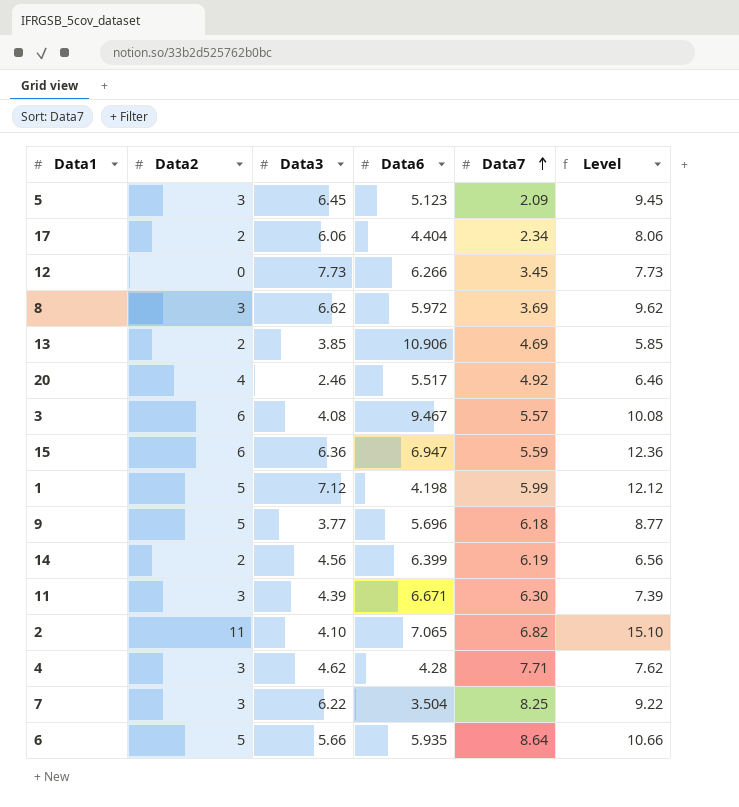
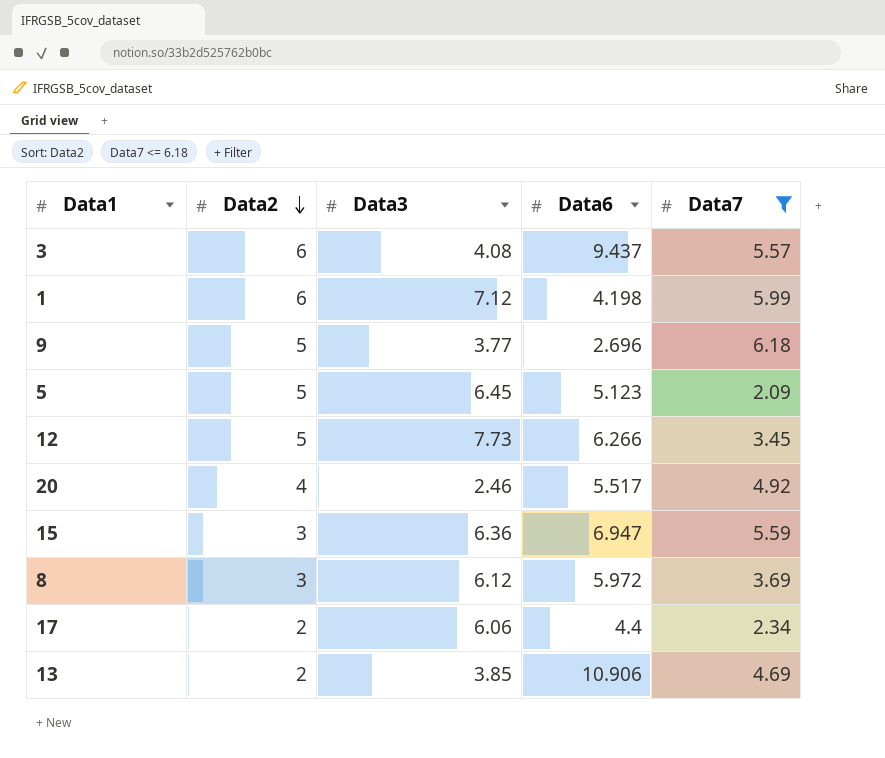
filter: none -> Data7 <= 6.18
row order: Data7 ascending -> Data2 descending
column Level | formula: [Data2] + [Data3] -> none
3 | Data6: 9.467 -> 9.437
1 | Data2: 5 -> 6
9 | Data6: 5.696 -> 2.696
5 | Data2: 3 -> 5
12 | Data2: 0 -> 5
15 | Data2: 6 -> 3
8 | Data3: 6.62 -> 6.12
17 | Data6: 4.404 -> 4.4

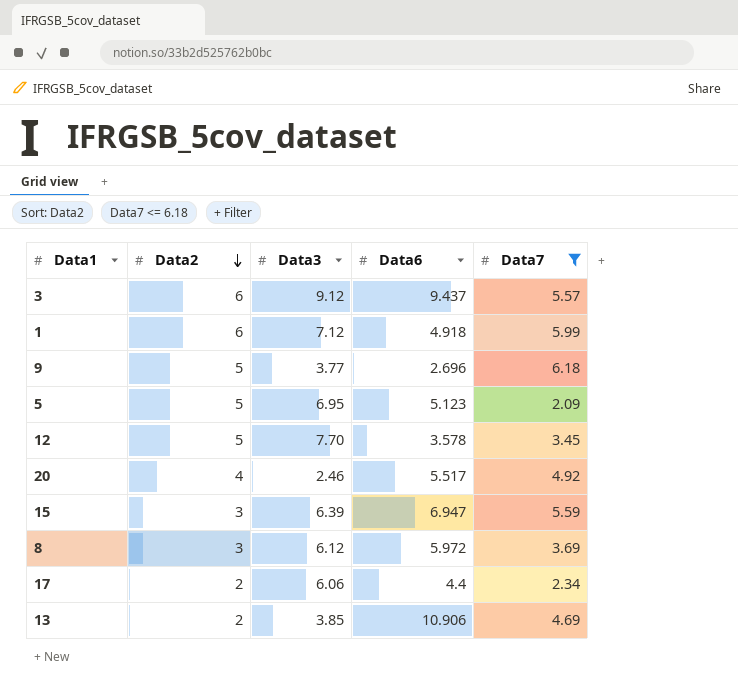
3 | Data3: 4.08 -> 9.12
1 | Data6: 4.198 -> 4.918
5 | Data3: 6.45 -> 6.95
12 | Data3: 7.73 -> 7.70
12 | Data6: 6.266 -> 3.578
15 | Data3: 6.36 -> 6.39

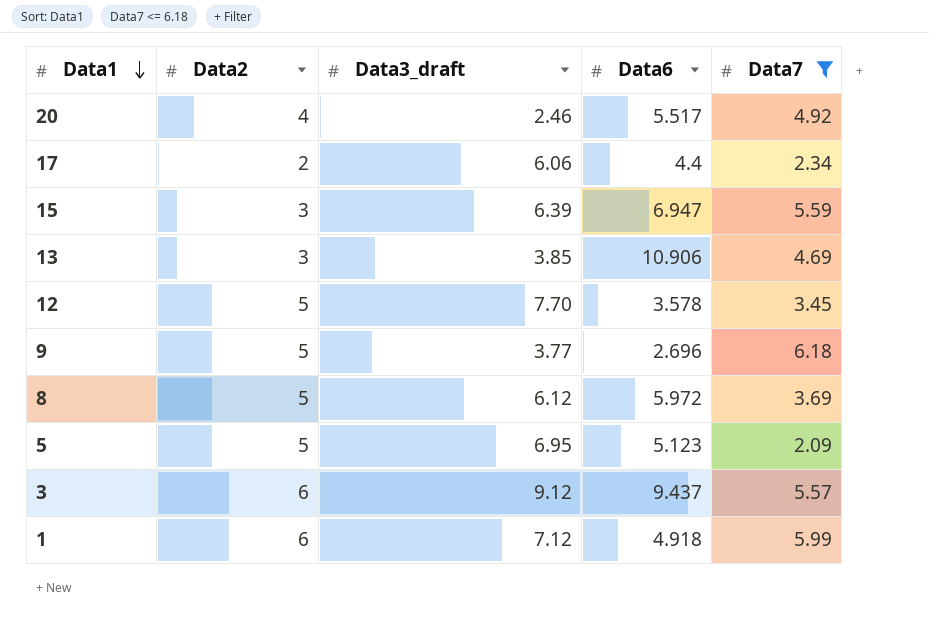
row order: Data2 descending -> Data1 descending
column name: Data3 -> Data3_draft
13 | Data2: 2 -> 3
8 | Data2: 3 -> 5

